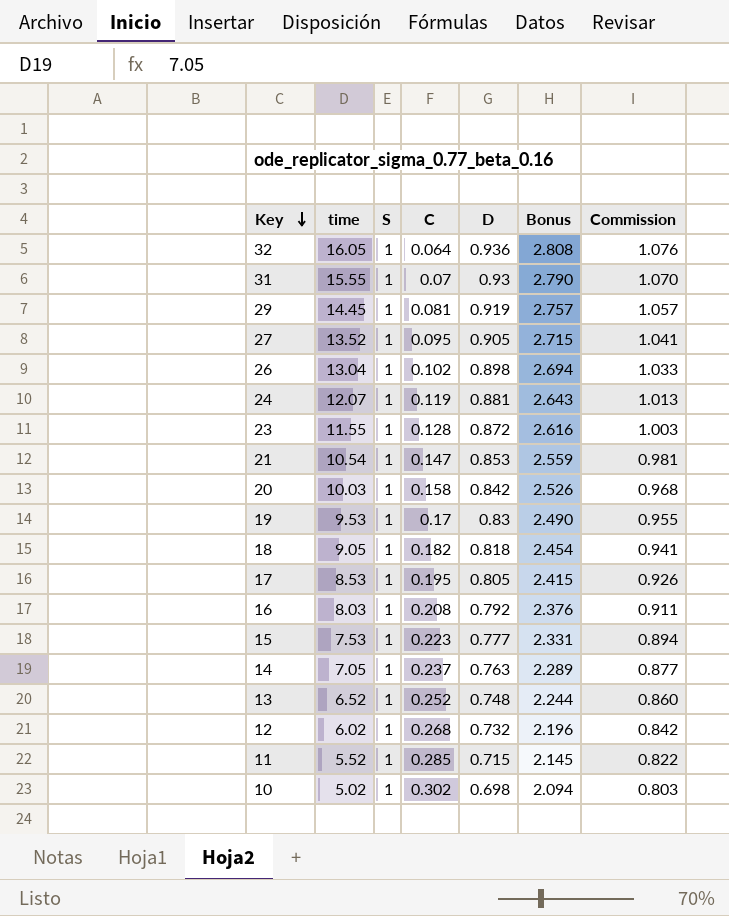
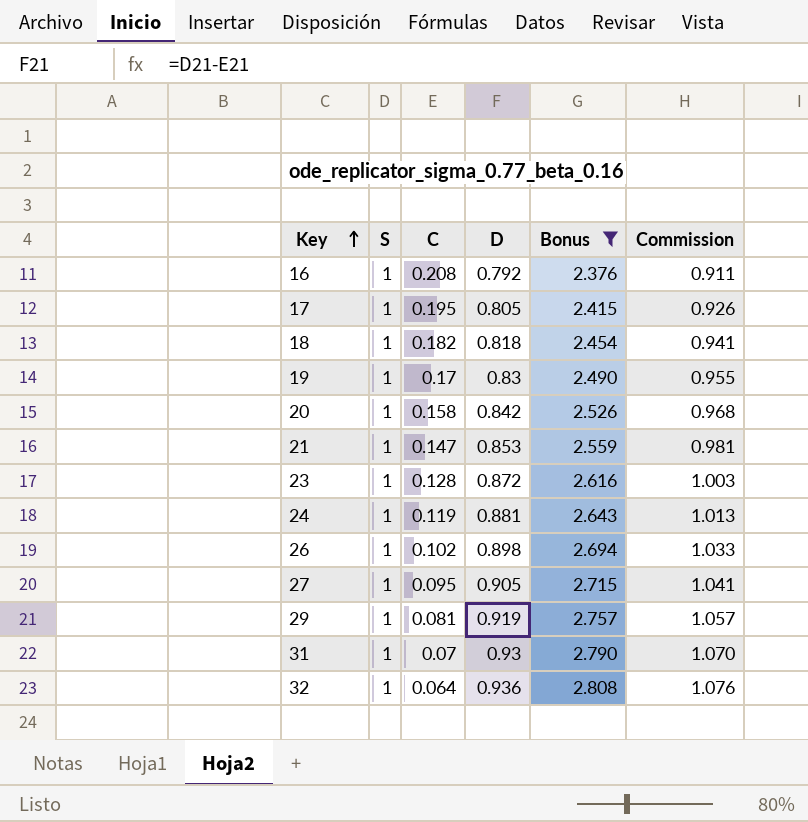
filter: none -> Bonus >= 2.376
row order: Key descending -> Key ascending
column time | position: 2 -> none

